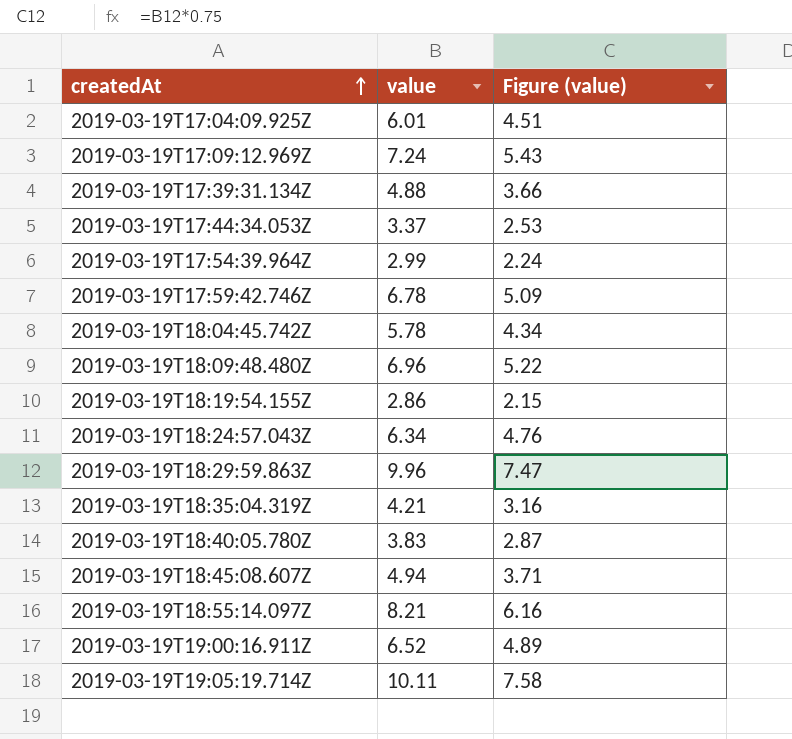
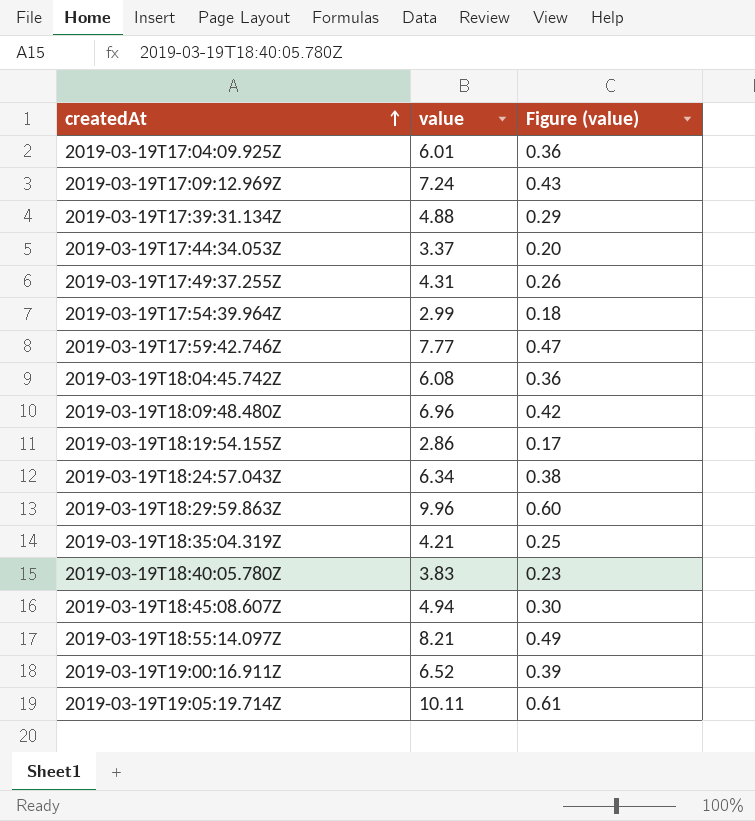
column Figure (value) | formula: [value] * 0.75 -> [value] * 0.06
row 2019-03-19T17:49:37.255Z: none -> 4.31 | 0.26
2019-03-19T17:59:42.746Z | value: 6.78 -> 7.77
2019-03-19T18:04:45.742Z | value: 5.78 -> 6.08

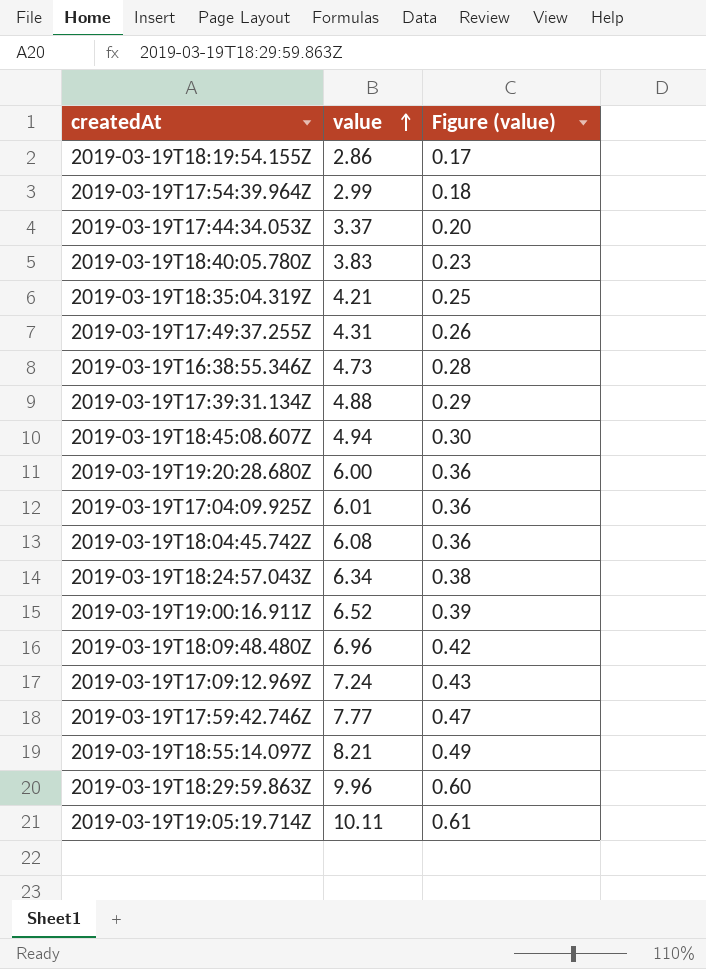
row order: createdAt ascending -> value ascending
row 2019-03-19T16:38:55.346Z: none -> 4.73 | 0.28
row 2019-03-19T19:20:28.680Z: none -> 6.00 | 0.36

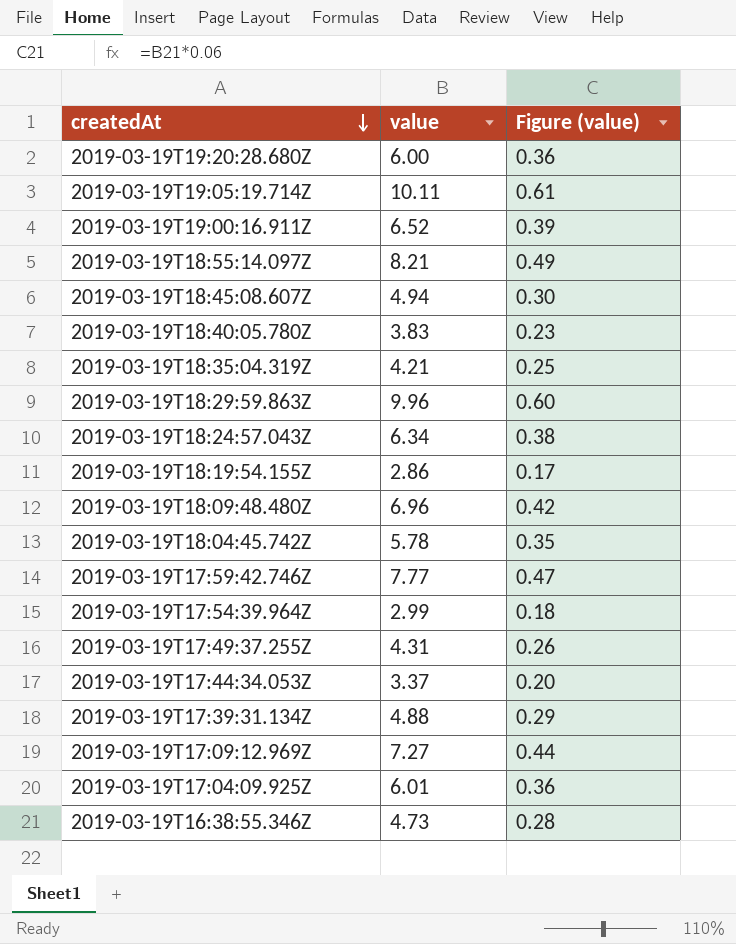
row order: value ascending -> createdAt descending
2019-03-19T18:04:45.742Z | value: 6.08 -> 5.78
2019-03-19T18:04:45.742Z | Figure (value): 0.36 -> 0.35
2019-03-19T17:09:12.969Z | value: 7.24 -> 7.27
2019-03-19T17:09:12.969Z | Figure (value): 0.43 -> 0.44

